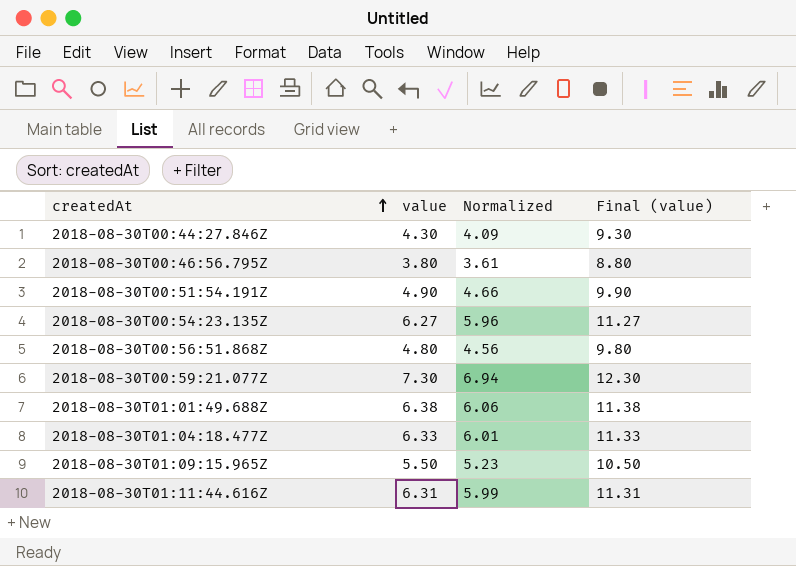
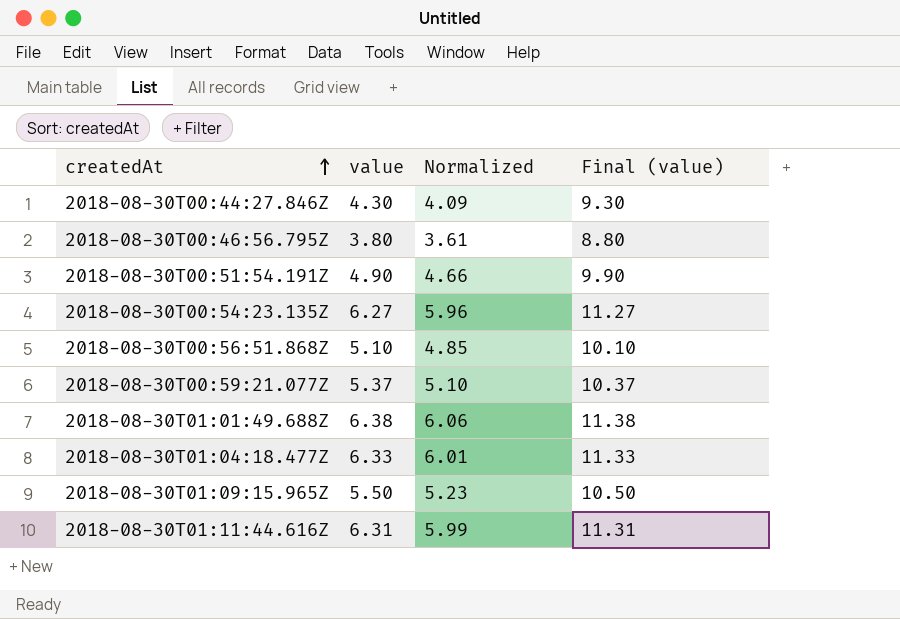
2018-08-30T00:56:51.868Z | value: 4.80 -> 5.10
2018-08-30T00:56:51.868Z | Normalized: 4.56 -> 4.85
2018-08-30T00:56:51.868Z | Final (value): 9.80 -> 10.10
2018-08-30T00:59:21.077Z | value: 7.30 -> 5.37
2018-08-30T00:59:21.077Z | Normalized: 6.94 -> 5.10
2018-08-30T00:59:21.077Z | Final (value): 12.30 -> 10.37

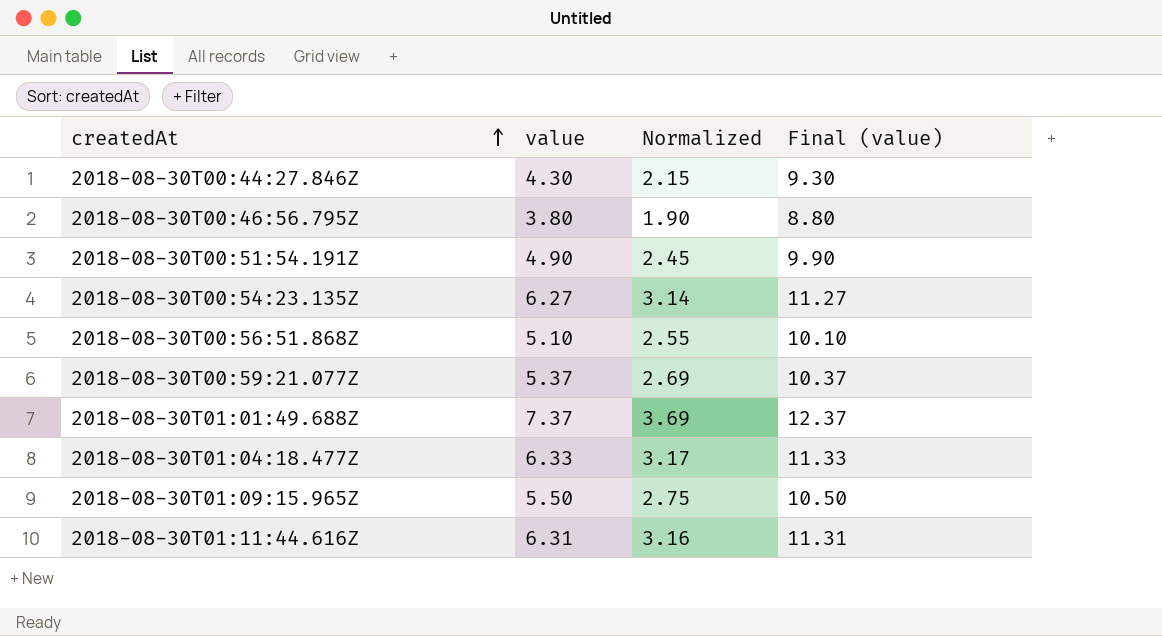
column Normalized | formula: [value] * 0.95 -> [value] * 0.5
2018-08-30T01:01:49.688Z | value: 6.38 -> 7.37
2018-08-30T01:01:49.688Z | Final (value): 11.38 -> 12.37

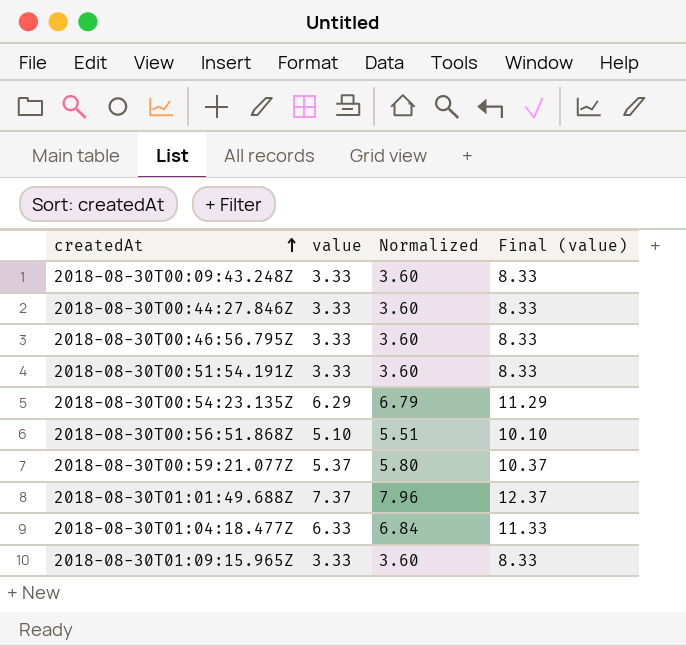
column Normalized | formula: [value] * 0.5 -> [value] * 1.08
row 2018-08-30T01:11:44.616Z: 6.31 | 3.16 | 11.31 -> none
row 2018-08-30T00:09:43.248Z: none -> 3.33 | 3.60 | 8.33
2018-08-30T00:44:27.846Z | value: 4.30 -> 3.33
2018-08-30T00:44:27.846Z | Final (value): 9.30 -> 8.33
2018-08-30T00:46:56.795Z | value: 3.80 -> 3.33
2018-08-30T00:46:56.795Z | Final (value): 8.80 -> 8.33
2018-08-30T00:51:54.191Z | value: 4.90 -> 3.33
2018-08-30T00:51:54.191Z | Final (value): 9.90 -> 8.33
2018-08-30T00:54:23.135Z | value: 6.27 -> 6.29
2018-08-30T00:54:23.135Z | Final (value): 11.27 -> 11.29
2018-08-30T01:09:15.965Z | value: 5.50 -> 3.33
2018-08-30T01:09:15.965Z | Final (value): 10.50 -> 8.33

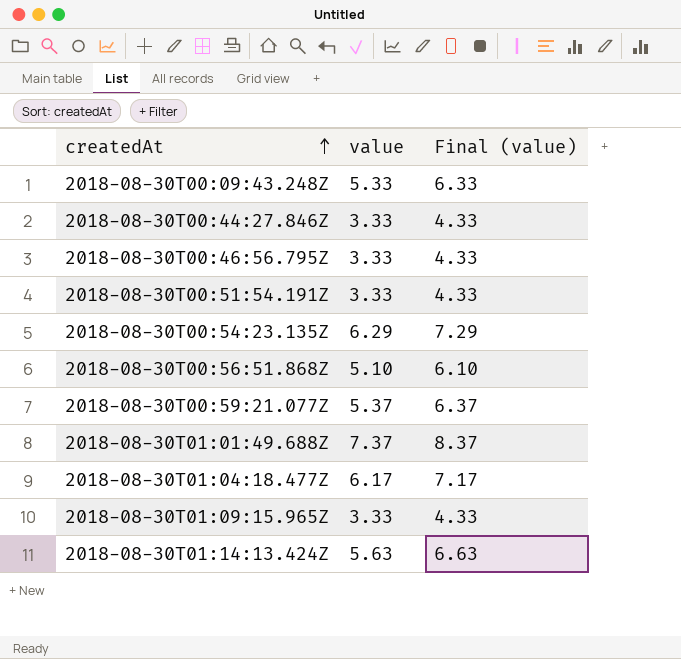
column Normalized | formula: [value] * 1.08 -> none
column Final (value) | formula: [value] + 5 -> [value] + 1
2018-08-30T00:09:43.248Z | value: 3.33 -> 5.33
2018-08-30T01:04:18.477Z | value: 6.33 -> 6.17
row 2018-08-30T01:14:13.424Z: none -> 5.63 | 6.63

